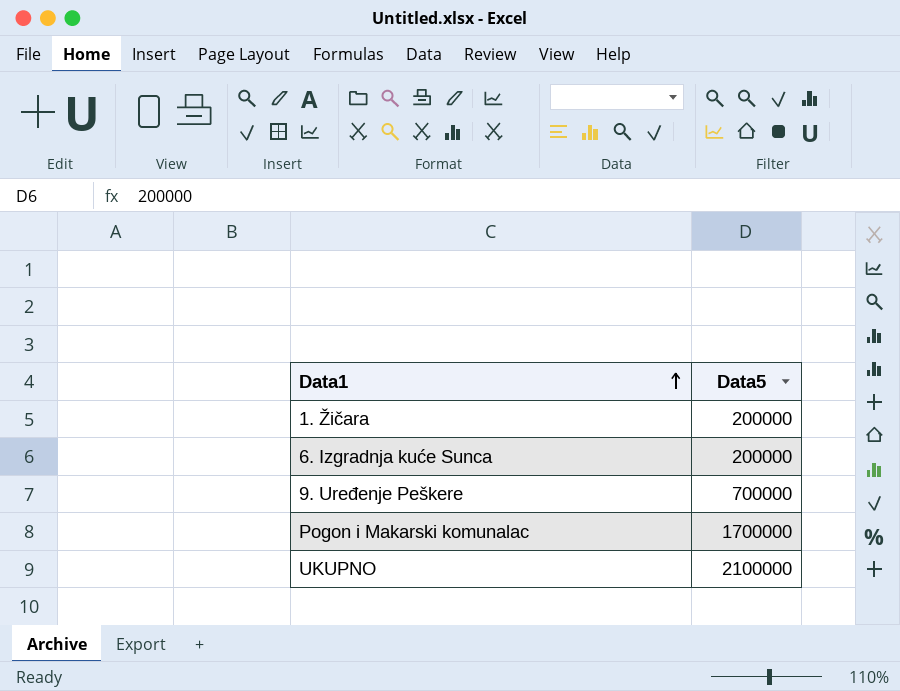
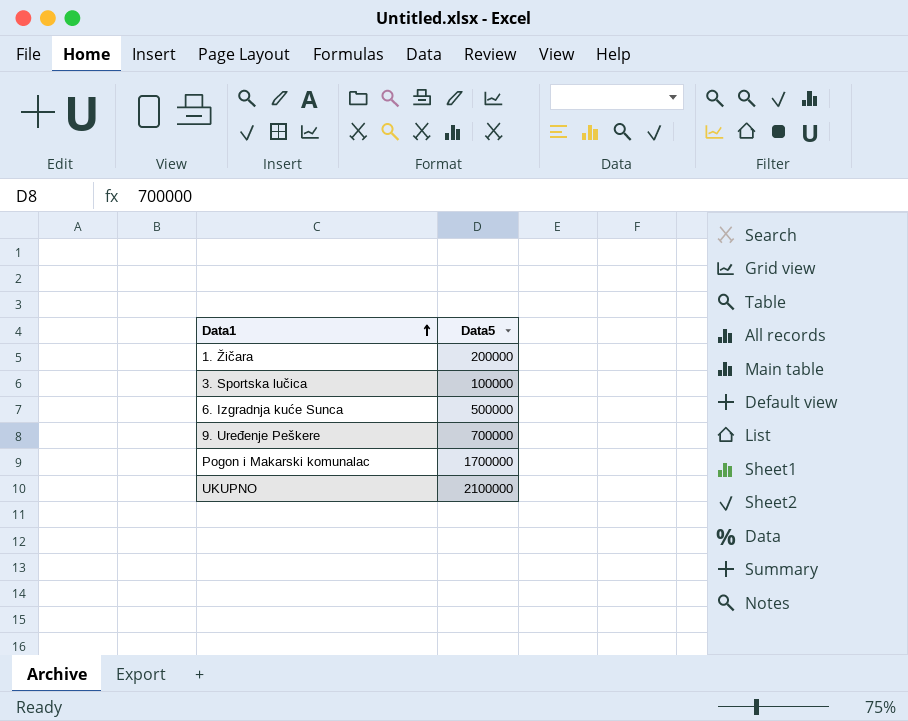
row 3. Sportska lučica: none -> 100000
6. Izgradnja kuće Sunca | Data5: 200000 -> 500000

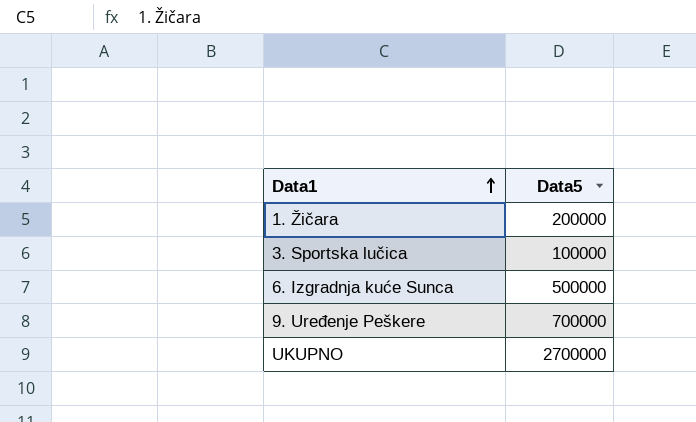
row Pogon i Makarski komunalac: 1700000 -> none
UKUPNO | Data5: 2100000 -> 2700000

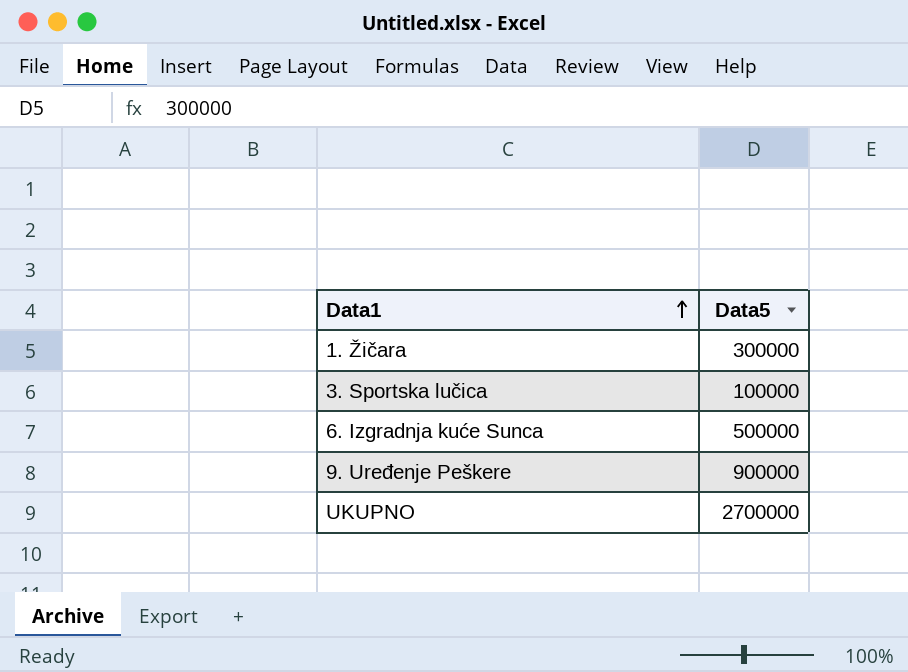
1. Žičara | Data5: 200000 -> 300000
9. Uređenje Peškere | Data5: 700000 -> 900000

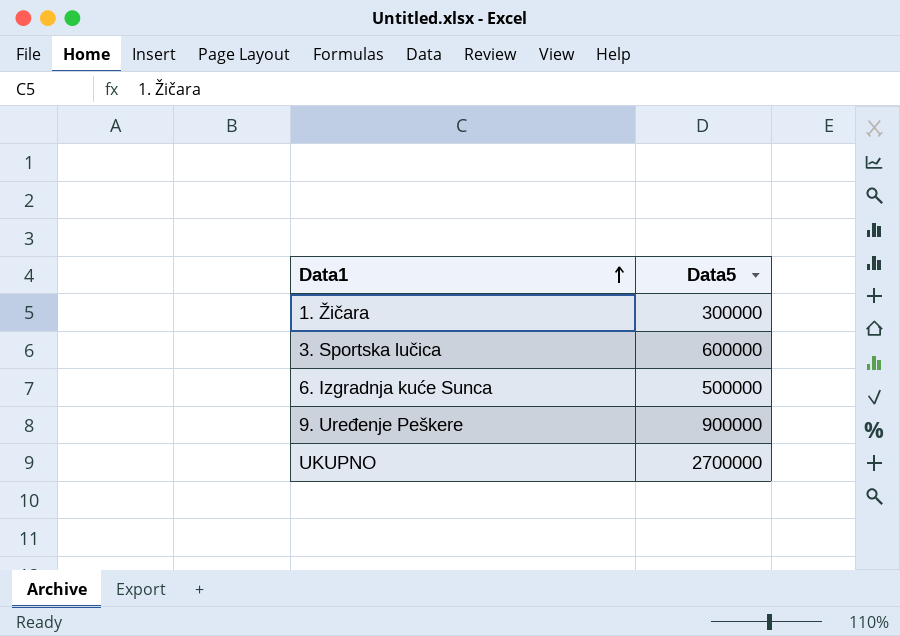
3. Sportska lučica | Data5: 100000 -> 600000

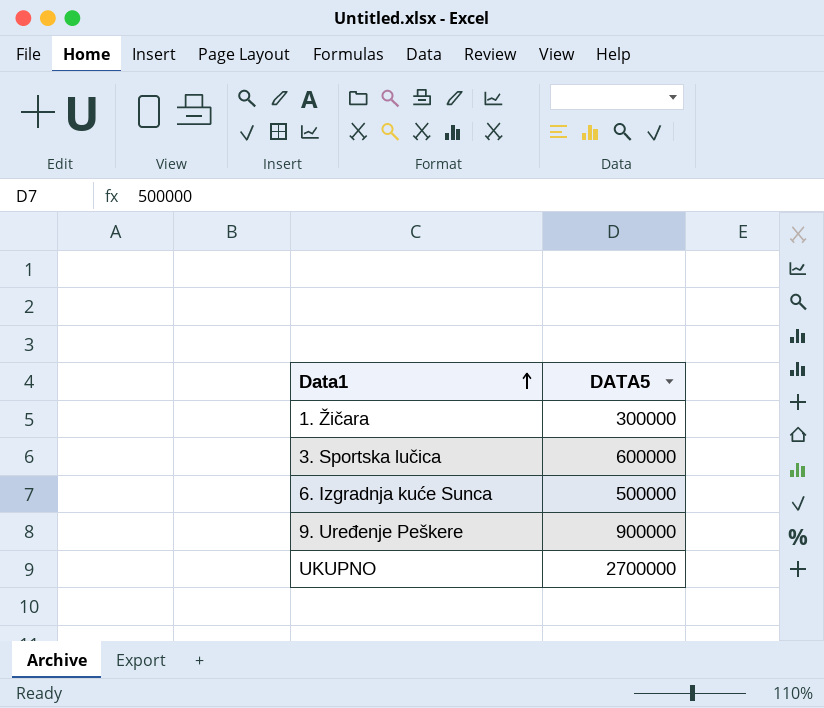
column name: Data5 -> DATA5

